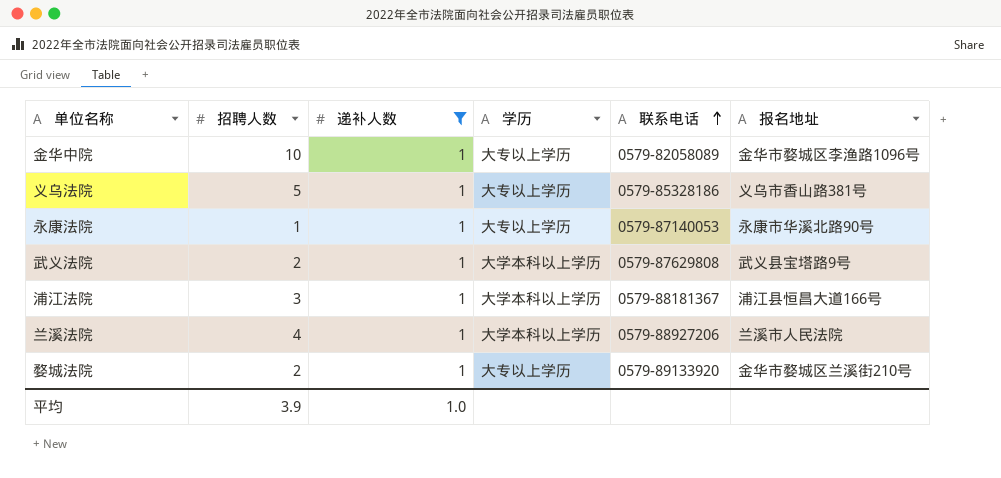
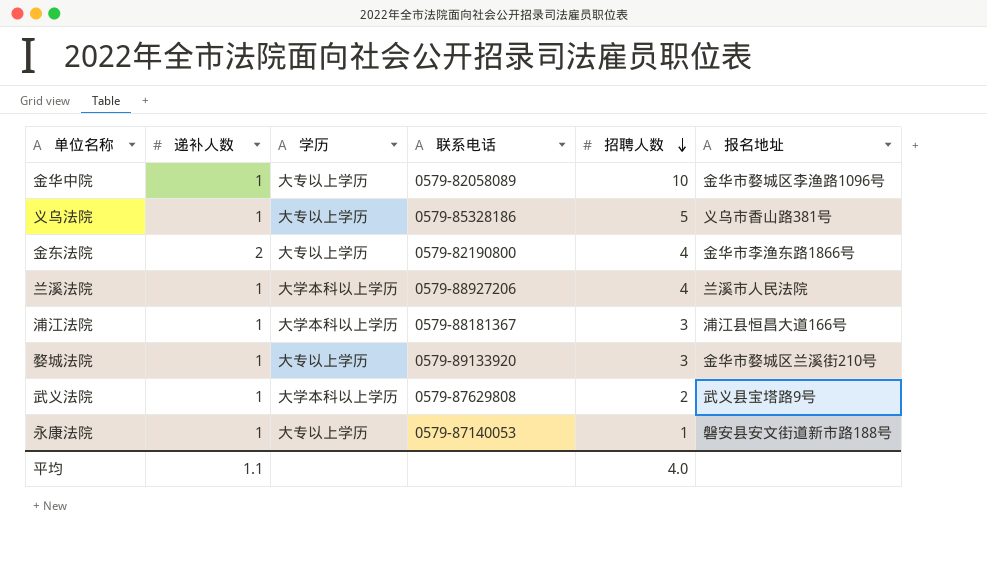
filter: 递补人数 = 1 -> none
row order: 联系电话 ascending -> 招聘人数 descending
column 招聘人数 | position: 2 -> 5
婺城法院 | 招聘人数: 2 -> 3
永康法院 | 报名地址: 永康市华溪北路90号 -> 磐安县安文街道新市路188号
平均 | 递补人数: 1.0 -> 1.1
平均 | 招聘人数: 3.9 -> 4.0

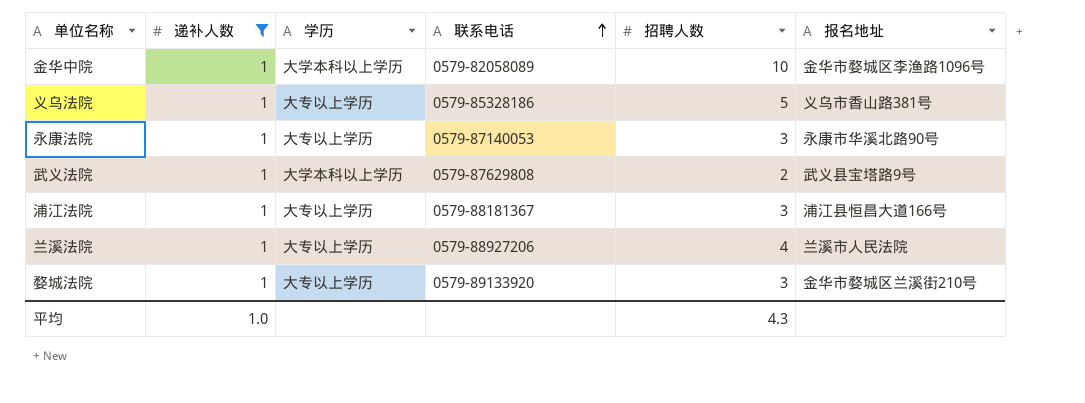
filter: none -> 递补人数 = 1
row order: 招聘人数 descending -> 联系电话 ascending
金华中院 | 学历: 大专以上学历 -> 大学本科以上学历
永康法院 | 招聘人数: 1 -> 3
永康法院 | 报名地址: 磐安县安文街道新市路188号 -> 永康市华溪北路90号
浦江法院 | 学历: 大学本科以上学历 -> 大专以上学历
兰溪法院 | 学历: 大学本科以上学历 -> 大专以上学历
平均 | 递补人数: 1.1 -> 1.0
平均 | 招聘人数: 4.0 -> 4.3

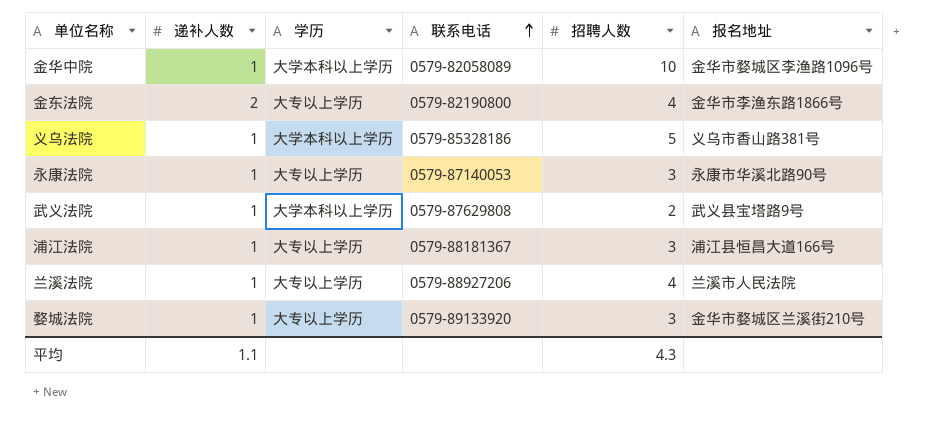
filter: 递补人数 = 1 -> none
义乌法院 | 学历: 大专以上学历 -> 大学本科以上学历
平均 | 递补人数: 1.0 -> 1.1

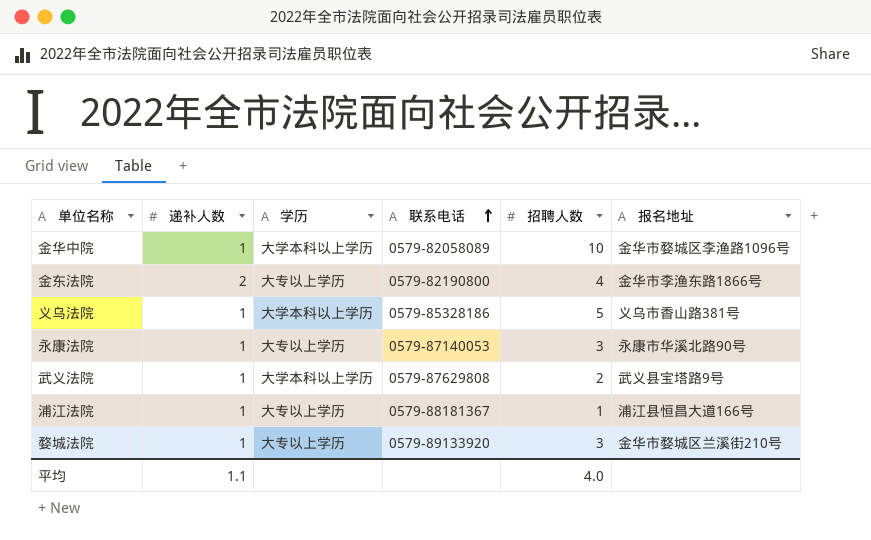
row 兰溪法院: 1 | 大专以上学历 | 0579-88927206 | 4 | 兰溪市人民法院 -> none
浦江法院 | 招聘人数: 3 -> 1
平均 | 招聘人数: 4.3 -> 4.0

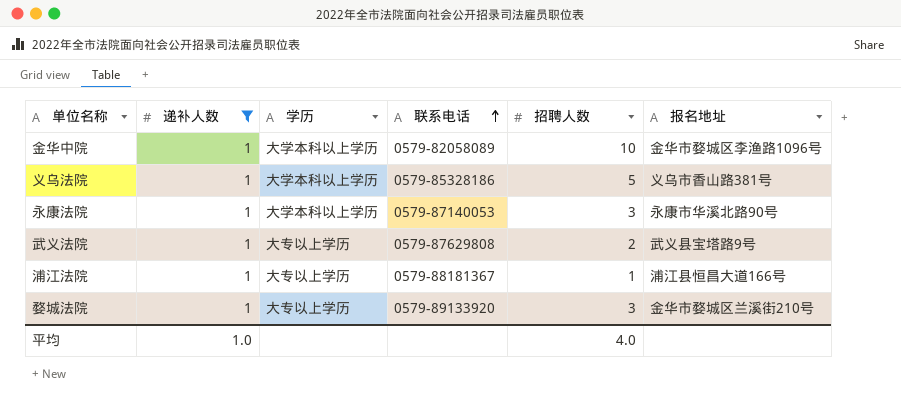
filter: none -> 递补人数 = 1
永康法院 | 学历: 大专以上学历 -> 大学本科以上学历
武义法院 | 学历: 大学本科以上学历 -> 大专以上学历
平均 | 递补人数: 1.1 -> 1.0

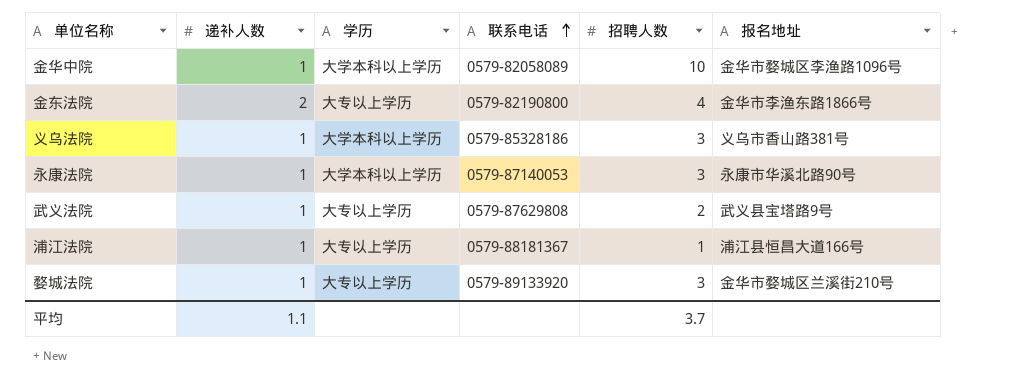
filter: 递补人数 = 1 -> none
义乌法院 | 招聘人数: 5 -> 3
平均 | 递补人数: 1.0 -> 1.1
平均 | 招聘人数: 4.0 -> 3.7

